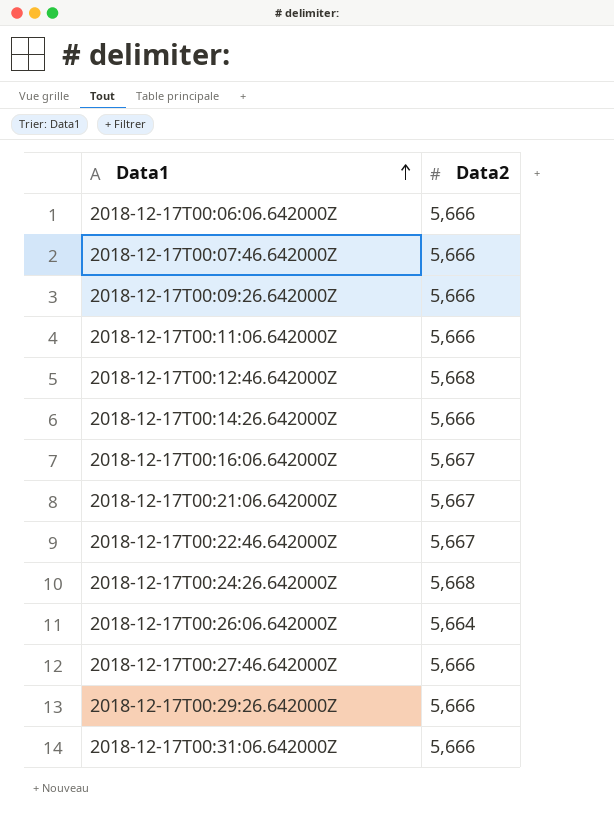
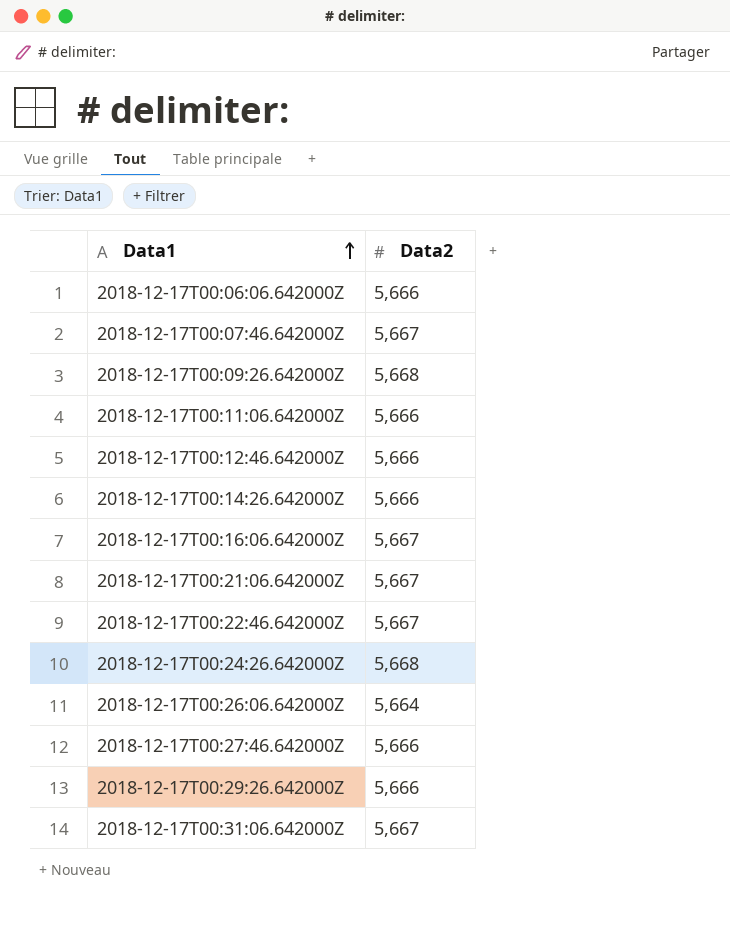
2018-12-17T00:07:46.642000Z | Data2: 5,666 -> 5,667
2018-12-17T00:09:26.642000Z | Data2: 5,666 -> 5,668
2018-12-17T00:12:46.642000Z | Data2: 5,668 -> 5,666
2018-12-17T00:31:06.642000Z | Data2: 5,666 -> 5,667

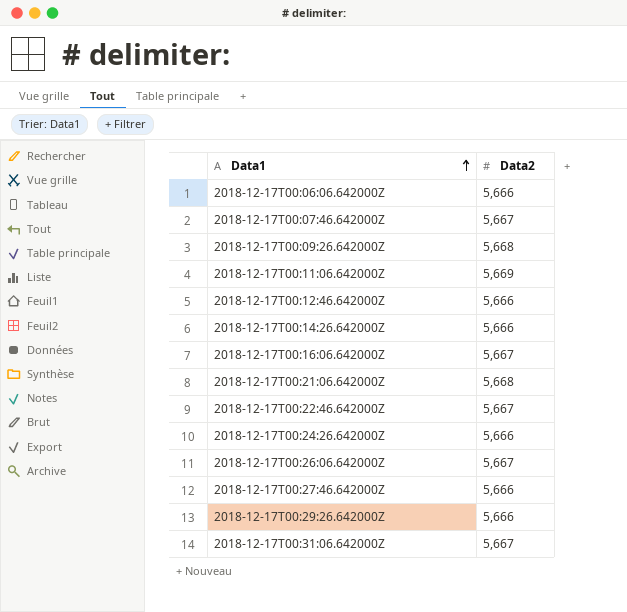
2018-12-17T00:11:06.642000Z | Data2: 5,666 -> 5,669
2018-12-17T00:21:06.642000Z | Data2: 5,667 -> 5,668
2018-12-17T00:24:26.642000Z | Data2: 5,668 -> 5,666
2018-12-17T00:26:06.642000Z | Data2: 5,664 -> 5,667

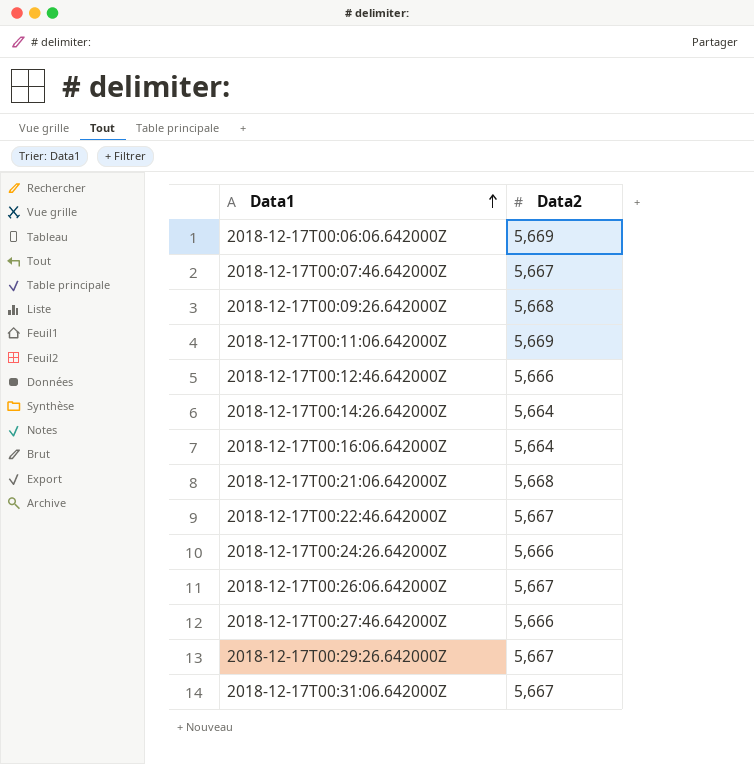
2018-12-17T00:06:06.642000Z | Data2: 5,666 -> 5,669
2018-12-17T00:14:26.642000Z | Data2: 5,666 -> 5,664
2018-12-17T00:16:06.642000Z | Data2: 5,667 -> 5,664
2018-12-17T00:29:26.642000Z | Data2: 5,666 -> 5,667

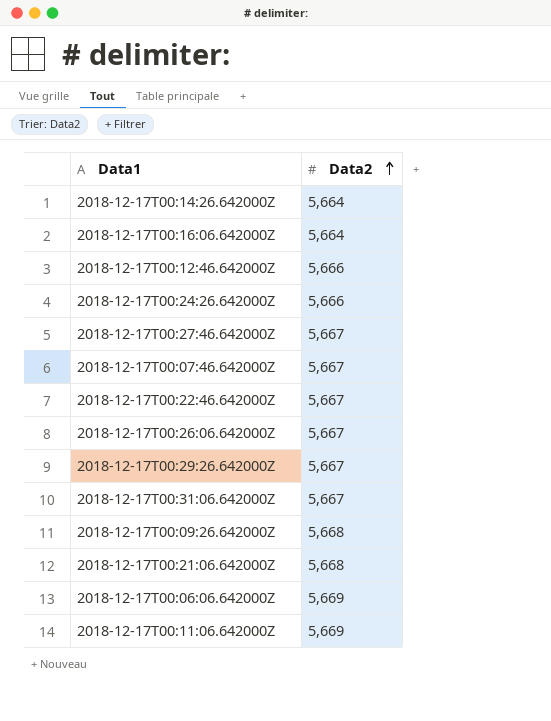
row order: Data1 ascending -> Data2 ascending
2018-12-17T00:27:46.642000Z | Data2: 5,666 -> 5,667

